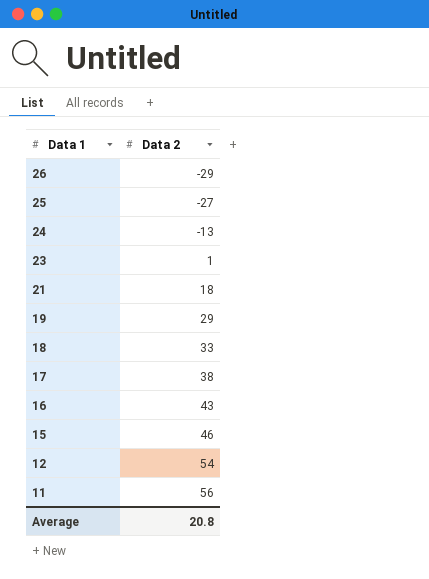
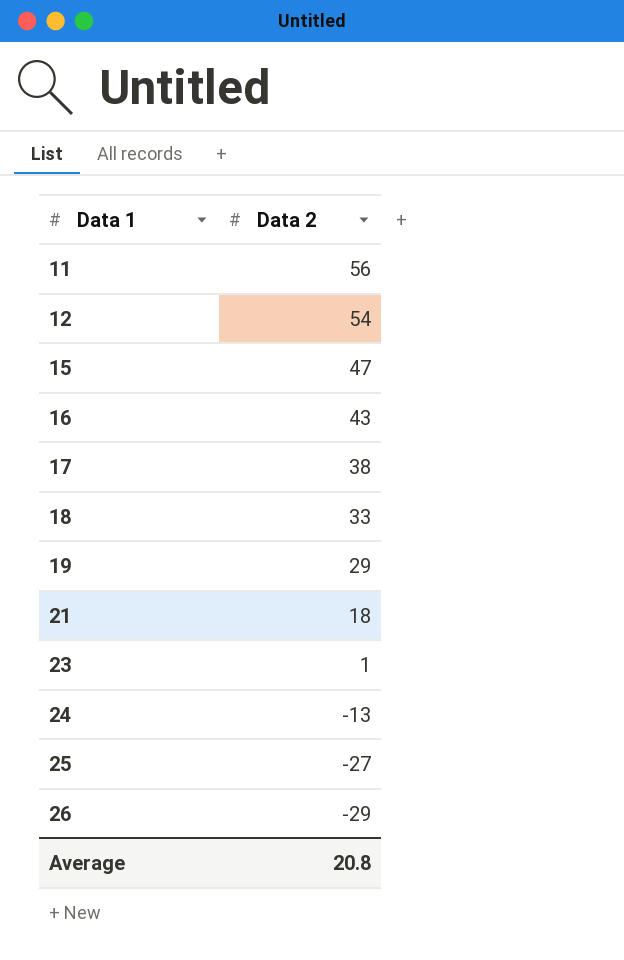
row order: Data 1 descending -> Data 1 ascending
15 | Data 2: 46 -> 47

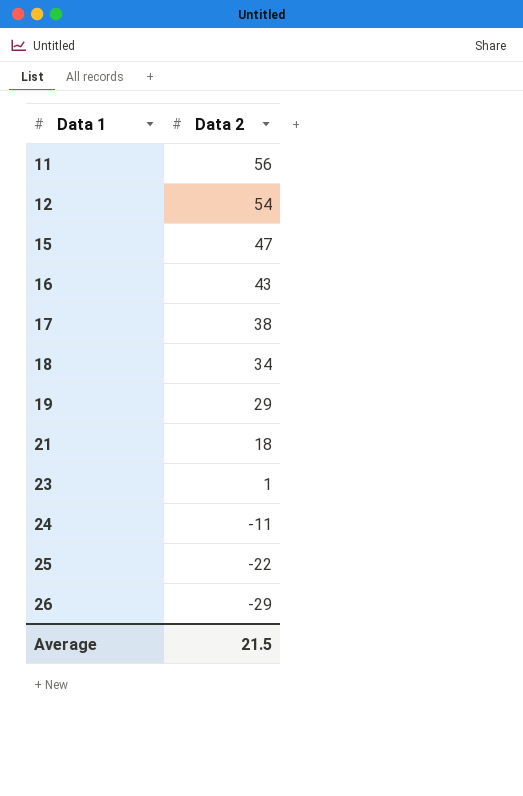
18 | Data 2: 33 -> 34
24 | Data 2: -13 -> -11
25 | Data 2: -27 -> -22
Average | Data 2: 20.8 -> 21.5

